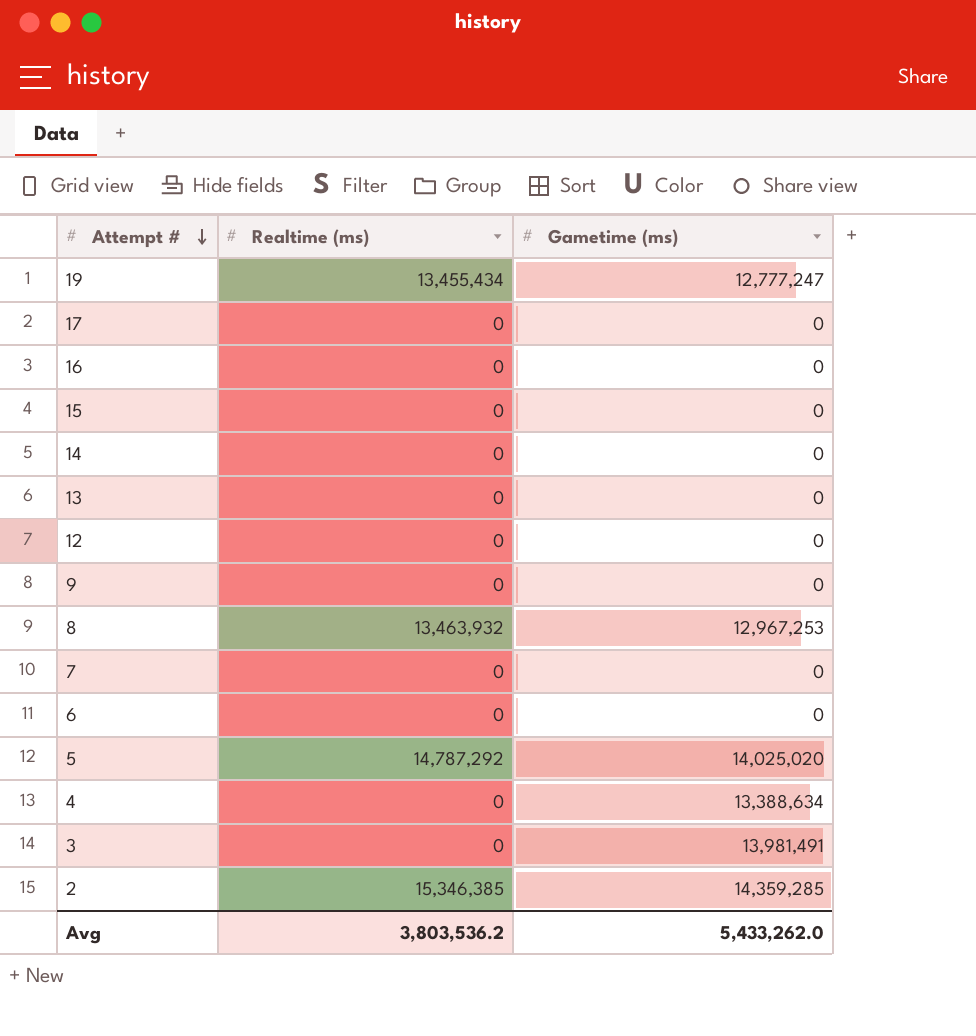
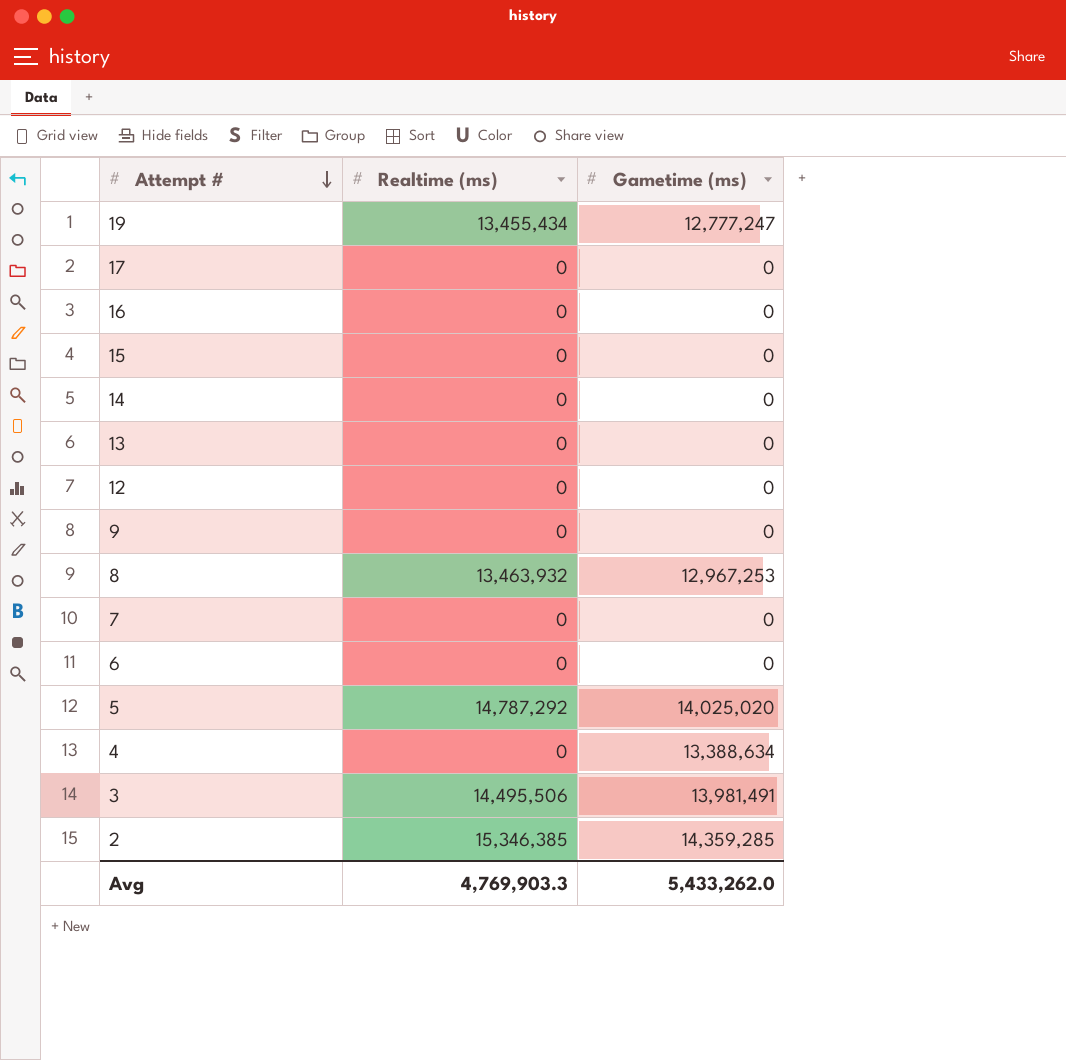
3 | Realtime (ms): 0 -> 14,495,506
Avg | Realtime (ms): 3,803,536.2 -> 4,769,903.3

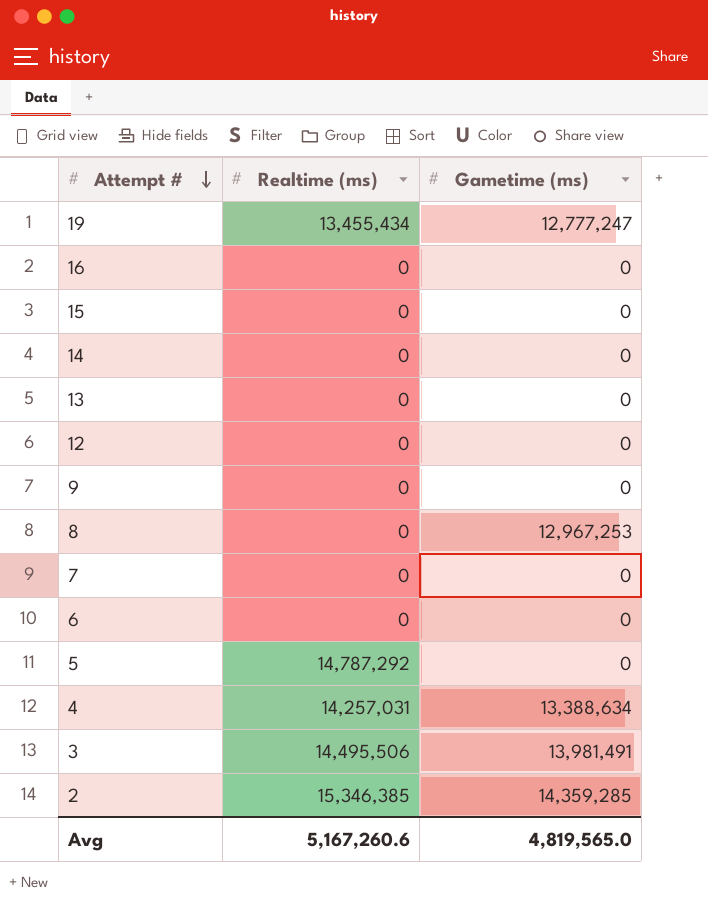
row 17: 0 | 0 -> none
8 | Realtime (ms): 13,463,932 -> 0
5 | Gametime (ms): 14,025,020 -> 0
4 | Realtime (ms): 0 -> 14,257,031
Avg | Realtime (ms): 4,769,903.3 -> 5,167,260.6
Avg | Gametime (ms): 5,433,262.0 -> 4,819,565.0

